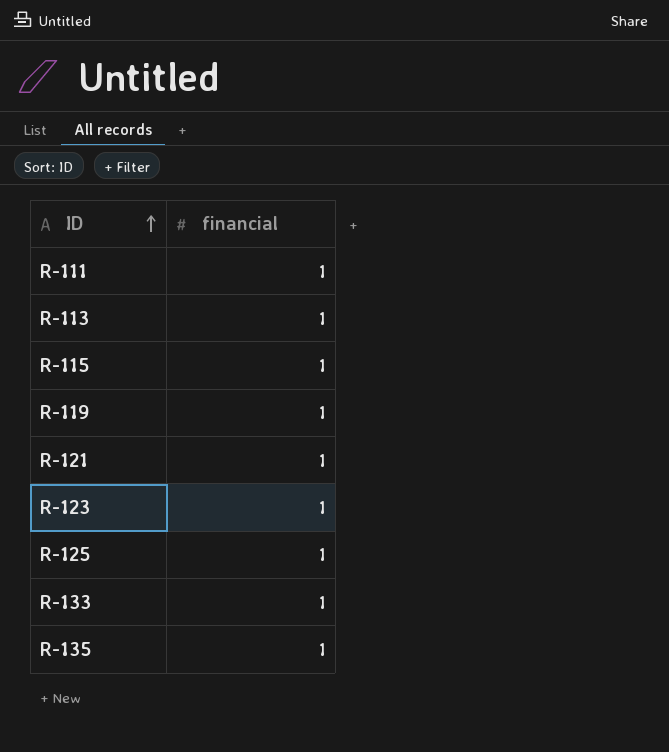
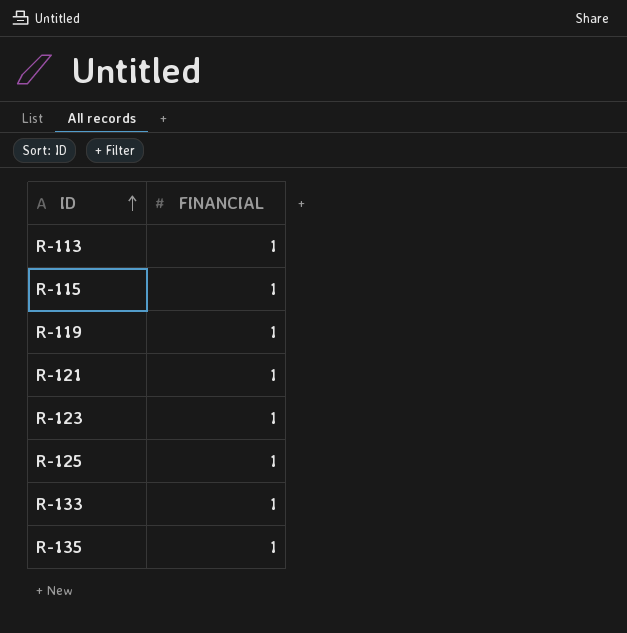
column name: financial -> FINANCIAL
row R-111: 1 -> none

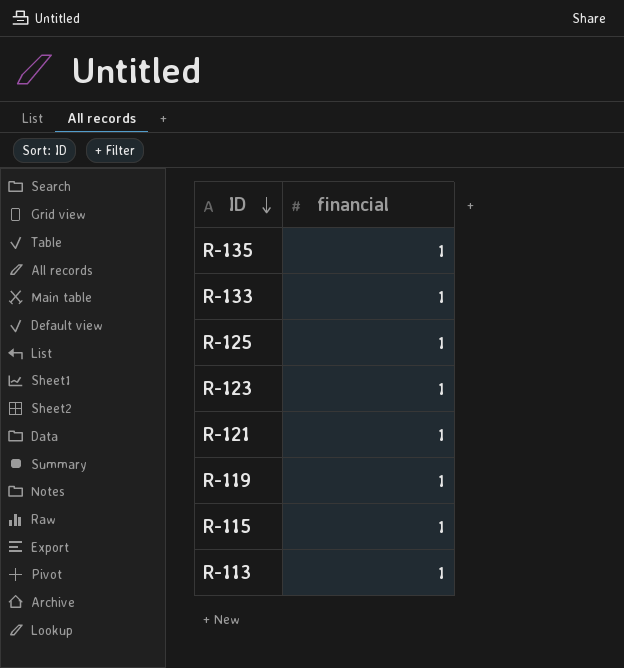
row order: ID ascending -> ID descending
column name: FINANCIAL -> financial

